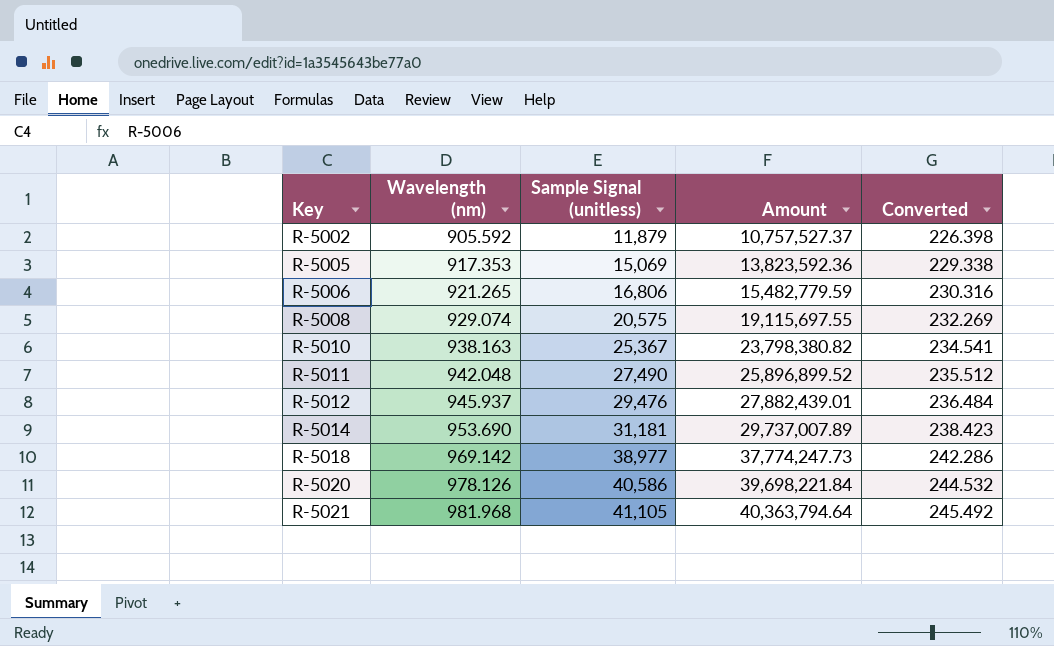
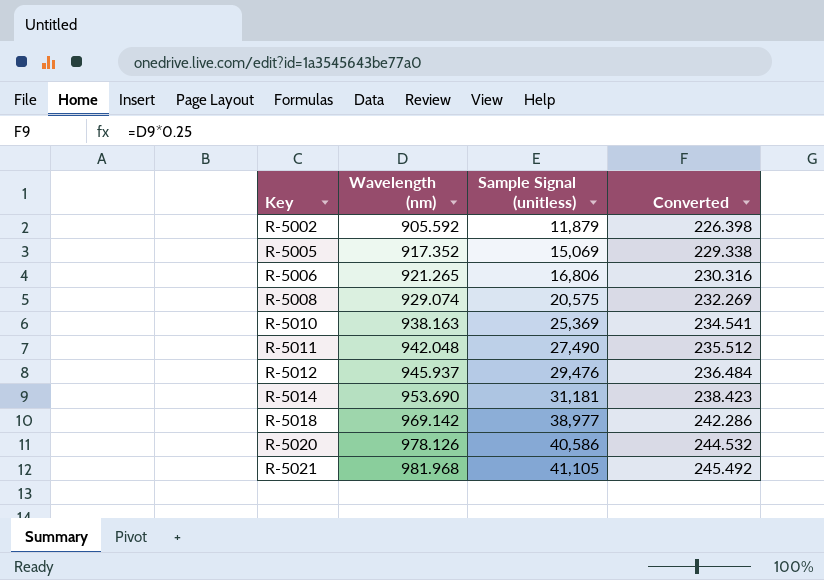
column Amount | formula: [Wavelength (nm)] * [Sample Signal (unitless)] -> none
R-5005 | Wavelength (nm): 917.353 -> 917.352
R-5010 | Sample Signal (unitless): 25,367 -> 25,369

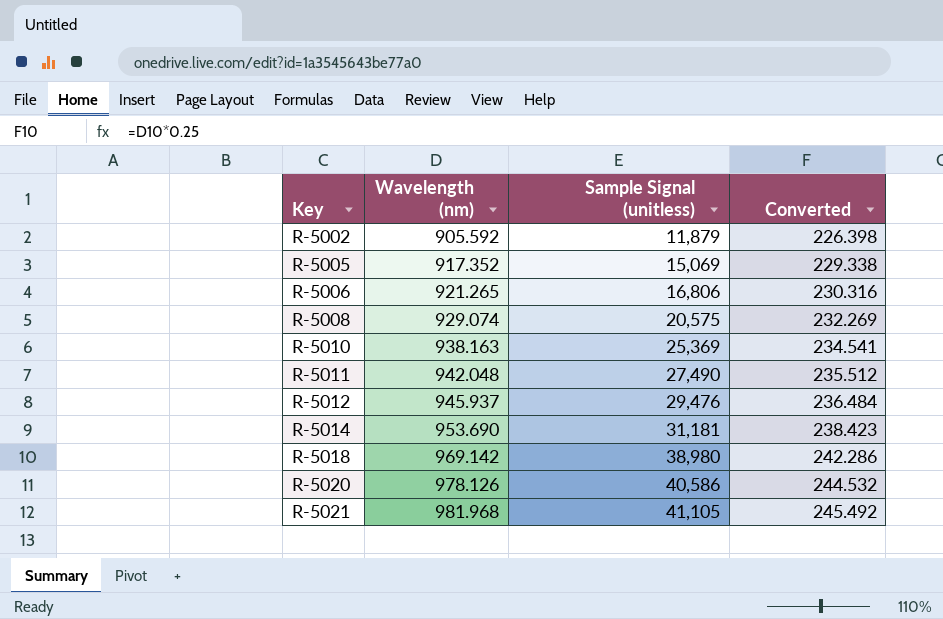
R-5018 | Sample Signal (unitless): 38,977 -> 38,980

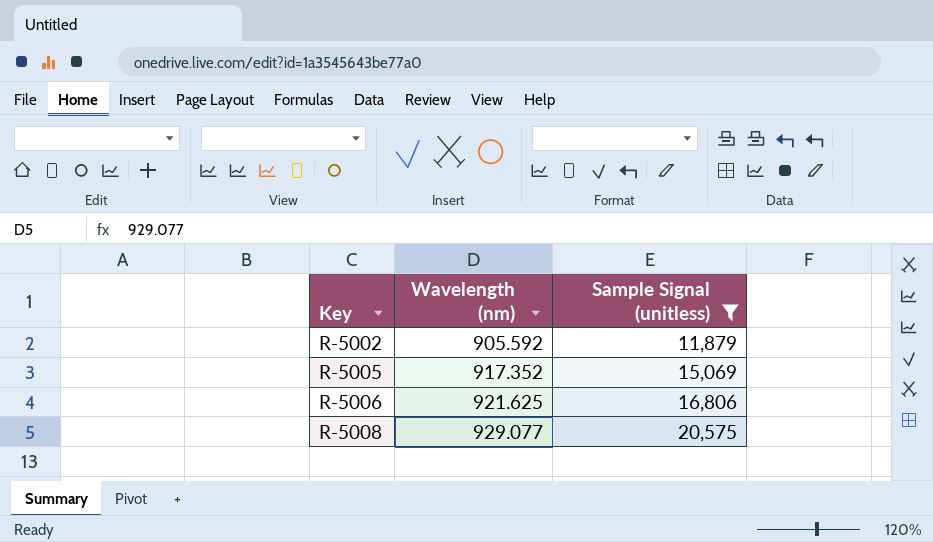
filter: none -> Sample Signal (unitless) <= 20,575
column Converted | formula: [Wavelength (nm)] * 0.25 -> none
R-5006 | Wavelength (nm): 921.265 -> 921.625
R-5008 | Wavelength (nm): 929.074 -> 929.077

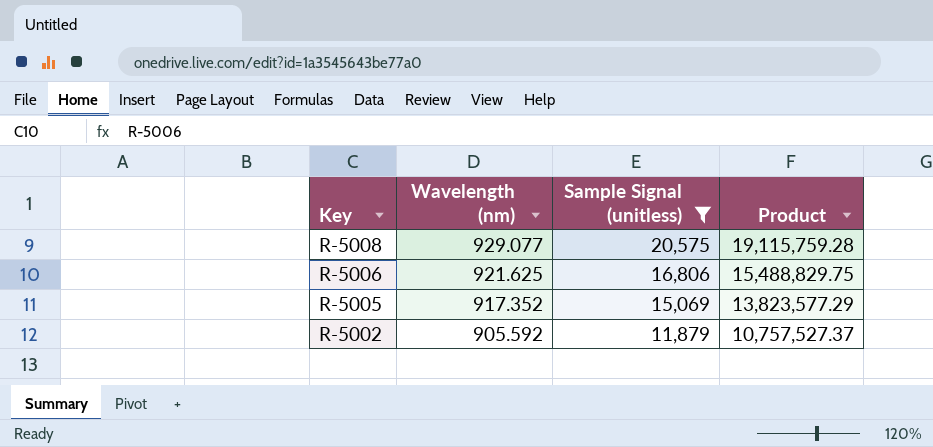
row order: Key ascending -> Key descending
column Product | formula: none -> [Wavelength (nm)] * [Sample Signal (unitless)]

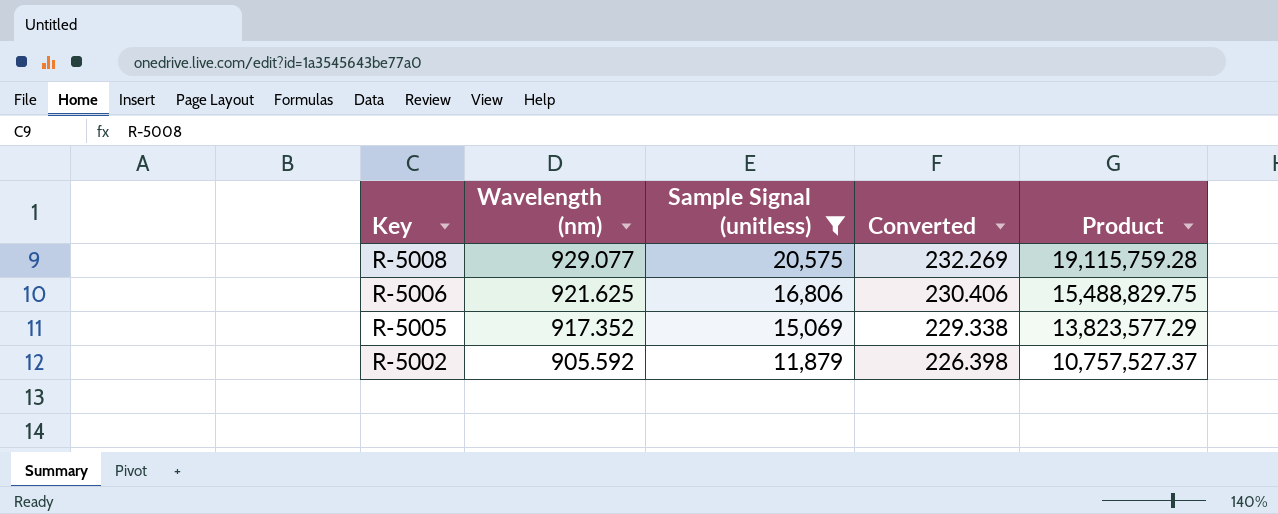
column Converted | formula: none -> [Wavelength (nm)] * 0.25

